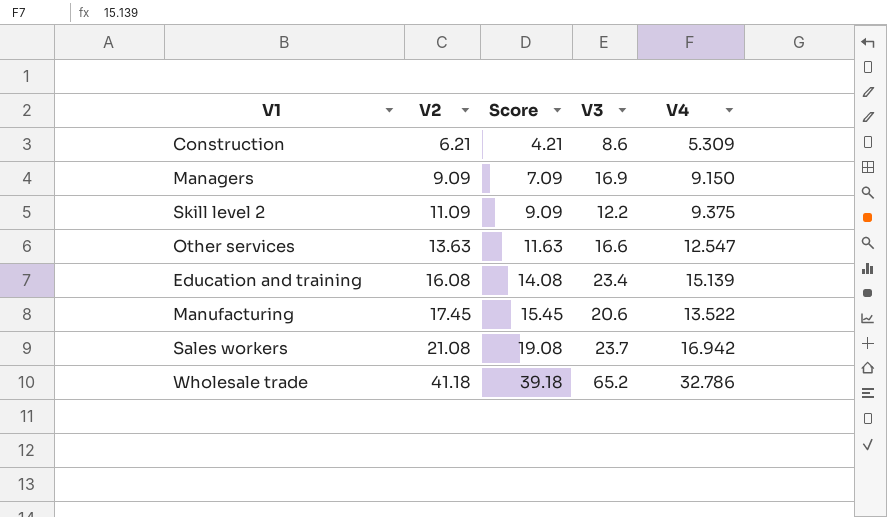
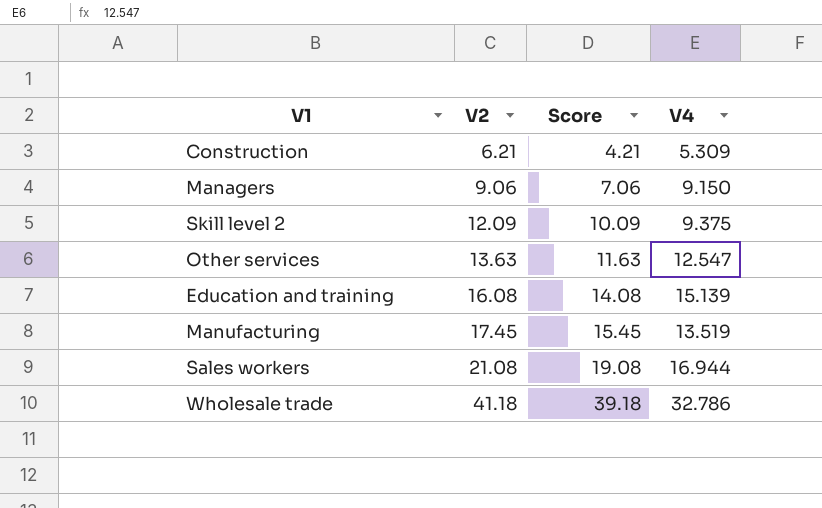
column V3 | position: 4 -> none
Managers | V2: 9.09 -> 9.06
Managers | Score: 7.09 -> 7.06
Skill level 2 | V2: 11.09 -> 12.09
Skill level 2 | Score: 9.09 -> 10.09
Manufacturing | V4: 13.522 -> 13.519
Sales workers | V4: 16.942 -> 16.944

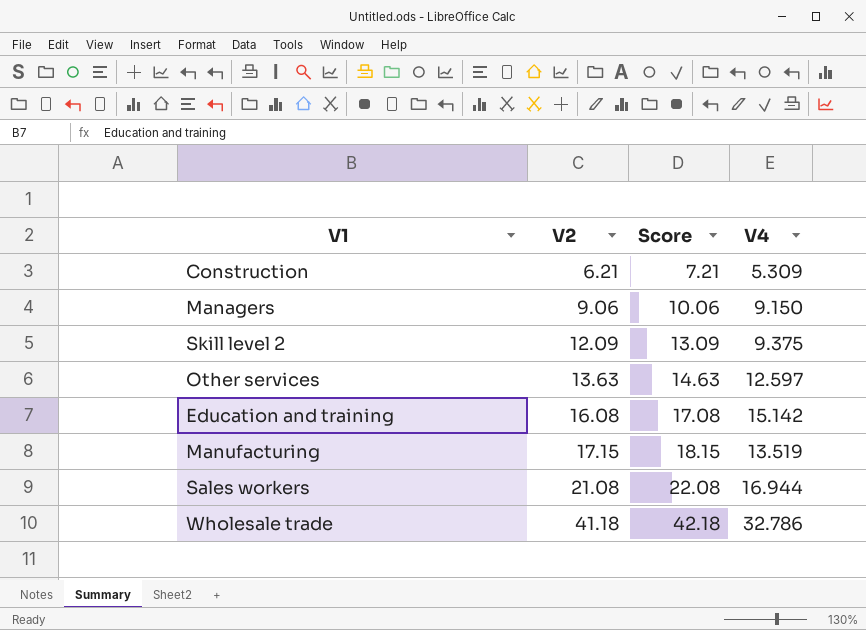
column Score | formula: [V2] - 2 -> [V2] + 1
Other services | V4: 12.547 -> 12.597
Education and training | V4: 15.139 -> 15.142
Manufacturing | V2: 17.45 -> 17.15

